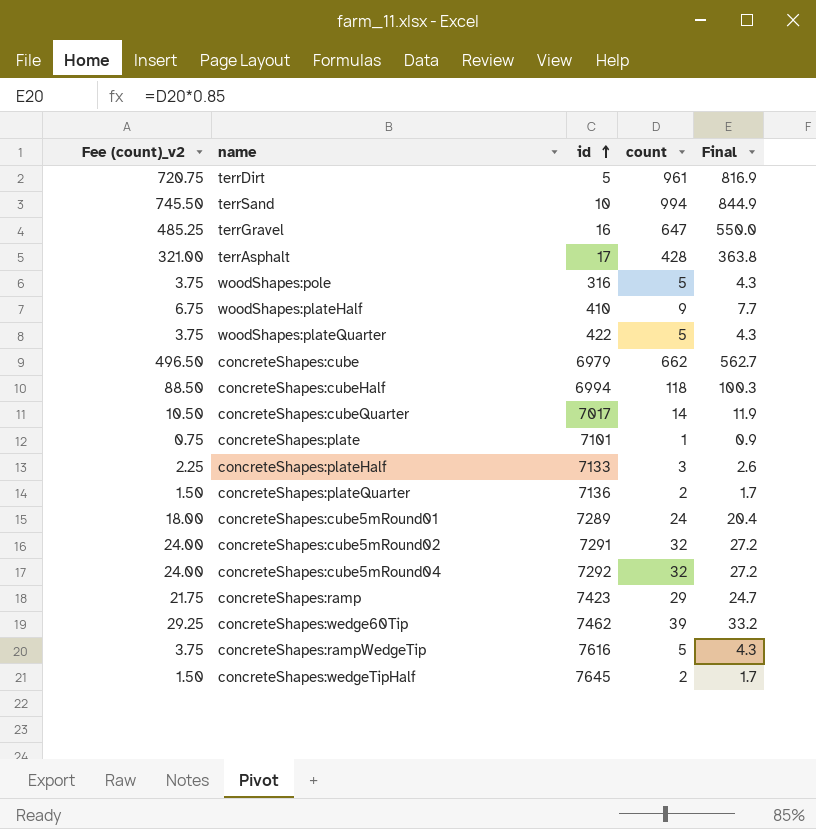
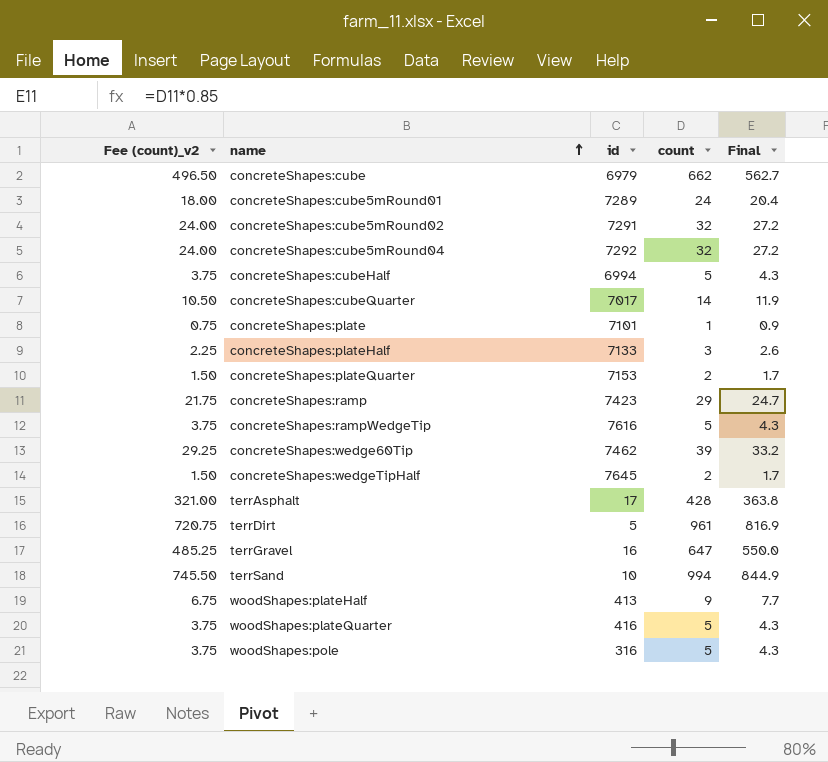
row order: id ascending -> name ascending
concreteShapes:cubeHalf | Fee (count)_v2: 88.50 -> 3.75
concreteShapes:cubeHalf | count: 118 -> 5
concreteShapes:cubeHalf | Final: 100.3 -> 4.3
concreteShapes:plateQuarter | id: 7136 -> 7153
woodShapes:plateHalf | id: 410 -> 413
woodShapes:plateQuarter | id: 422 -> 416

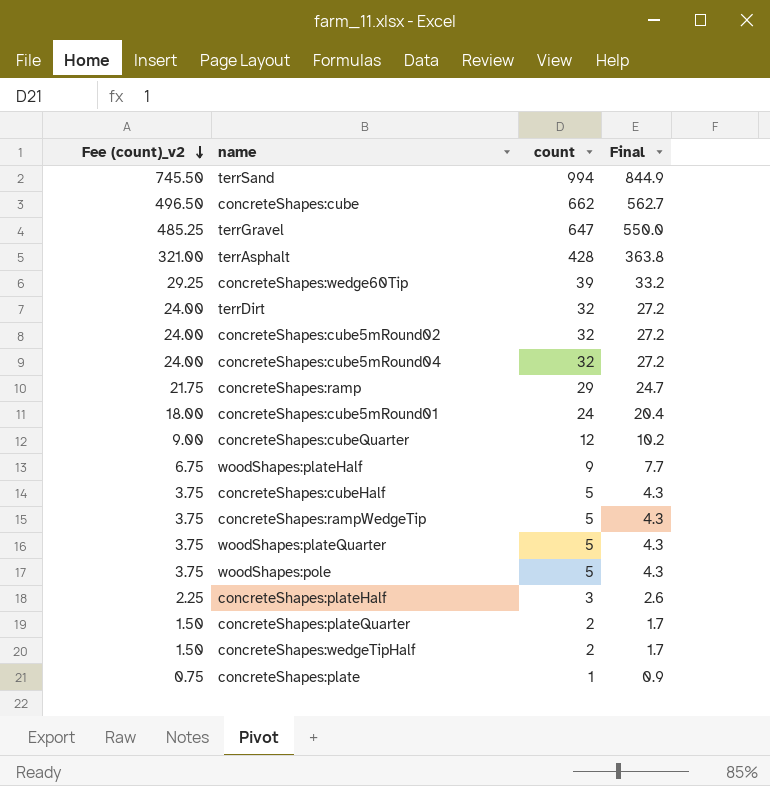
row order: name ascending -> Fee (count)_v2 descending
column id | position: 3 -> none
terrDirt | Fee (count)_v2: 720.75 -> 24.00
terrDirt | count: 961 -> 32
terrDirt | Final: 816.9 -> 27.2
concreteShapes:cubeQuarter | Fee (count)_v2: 10.50 -> 9.00
concreteShapes:cubeQuarter | count: 14 -> 12
concreteShapes:cubeQuarter | Final: 11.9 -> 10.2

